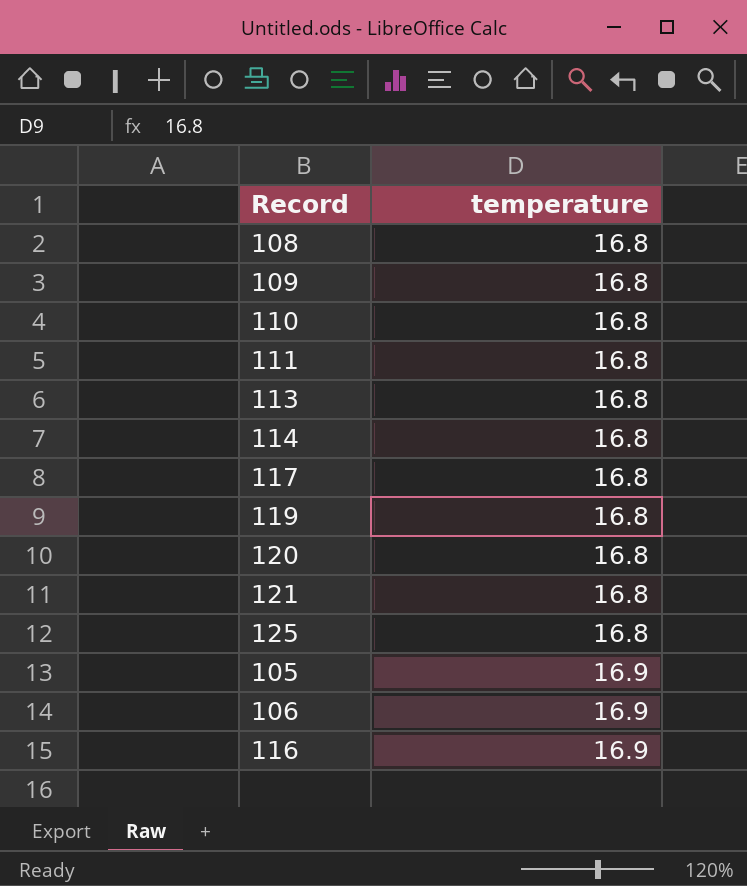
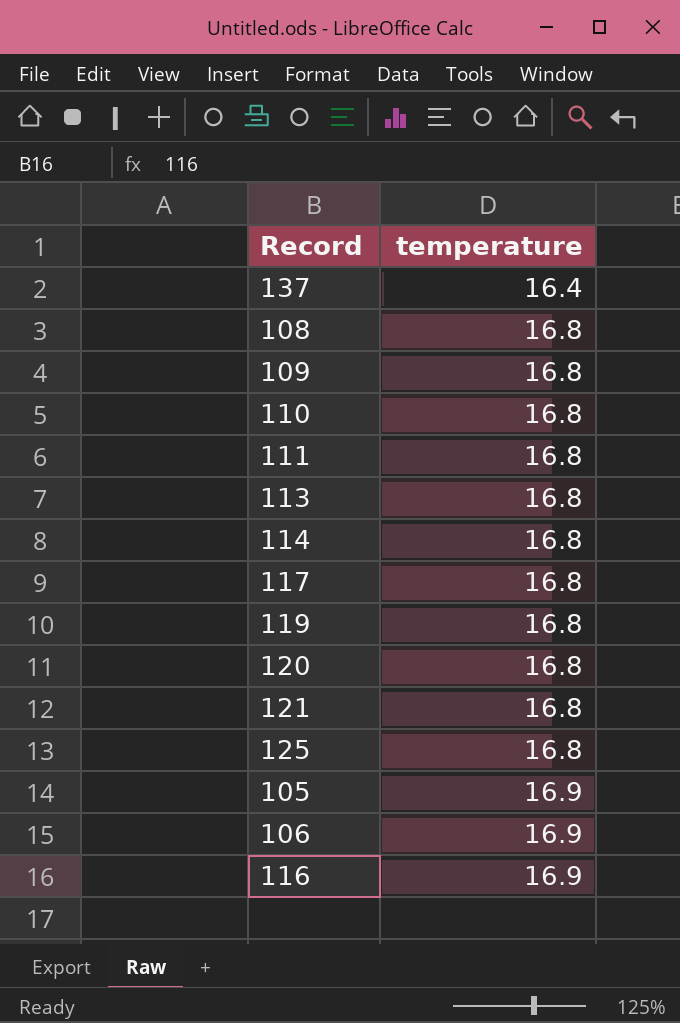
row 137: none -> 16.4

